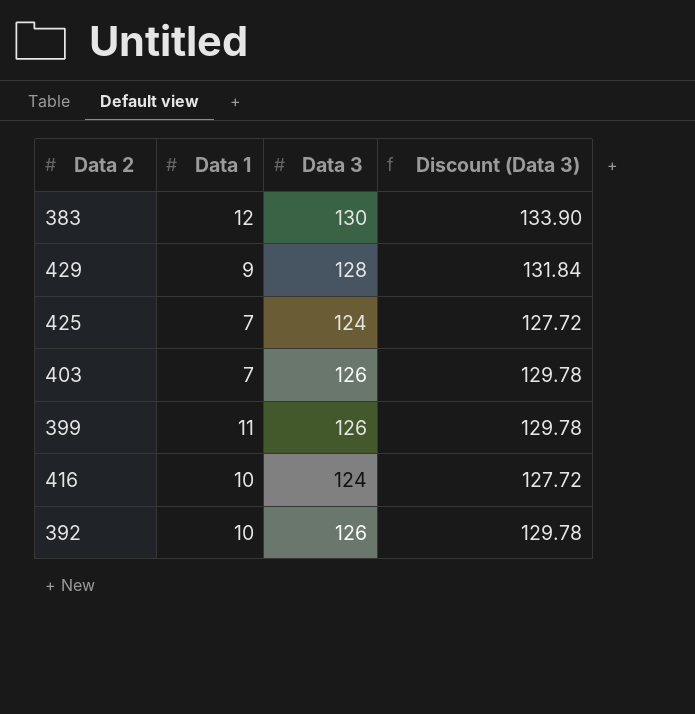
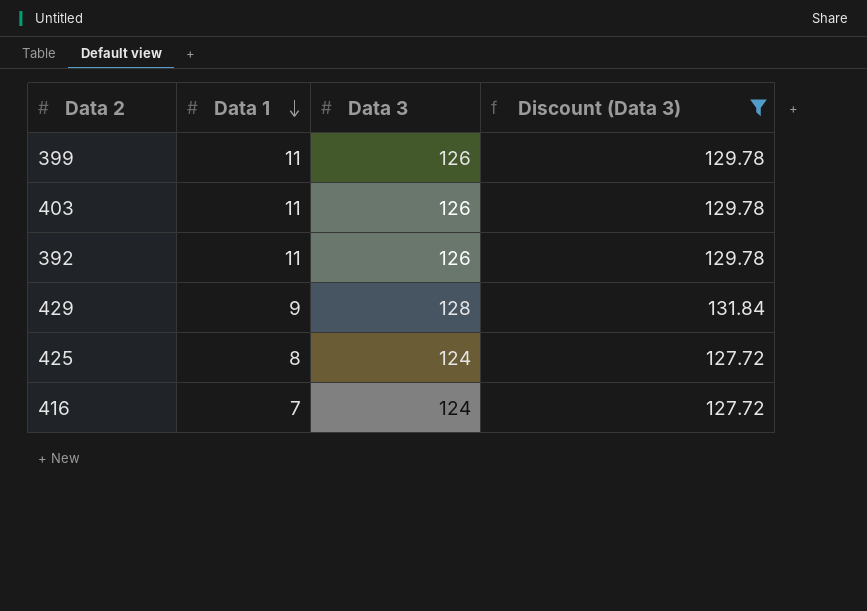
filter: none -> Discount (Data 3) != 133.90
row order: none -> Data 1 descending
403 | Data 1: 7 -> 11
392 | Data 1: 10 -> 11
425 | Data 1: 7 -> 8
416 | Data 1: 10 -> 7

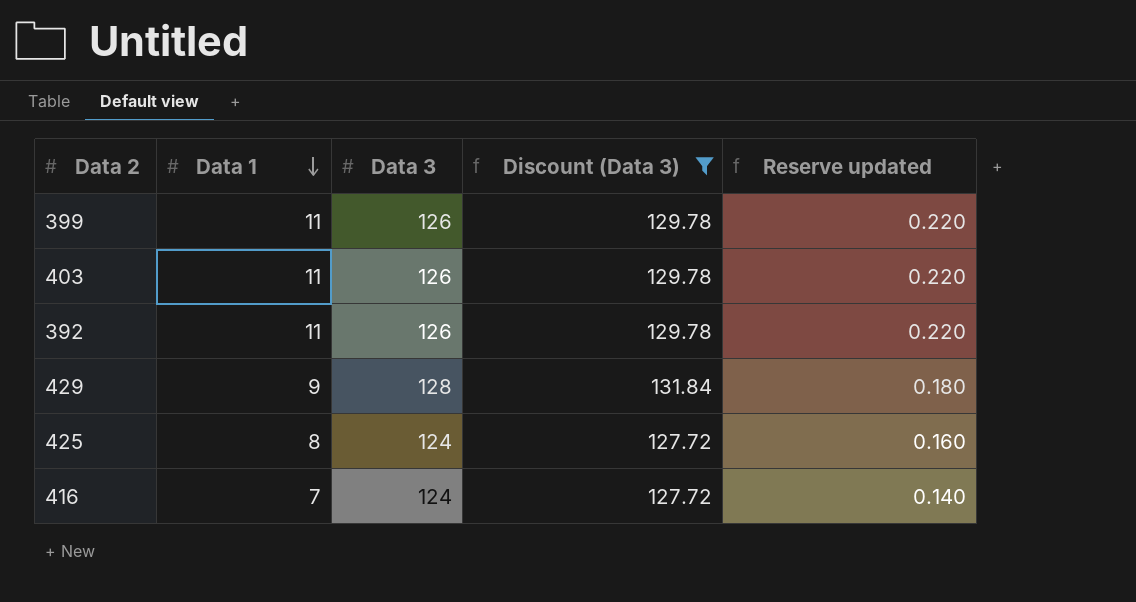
column Reserve updated | formula: none -> [Data 1] * 0.02

